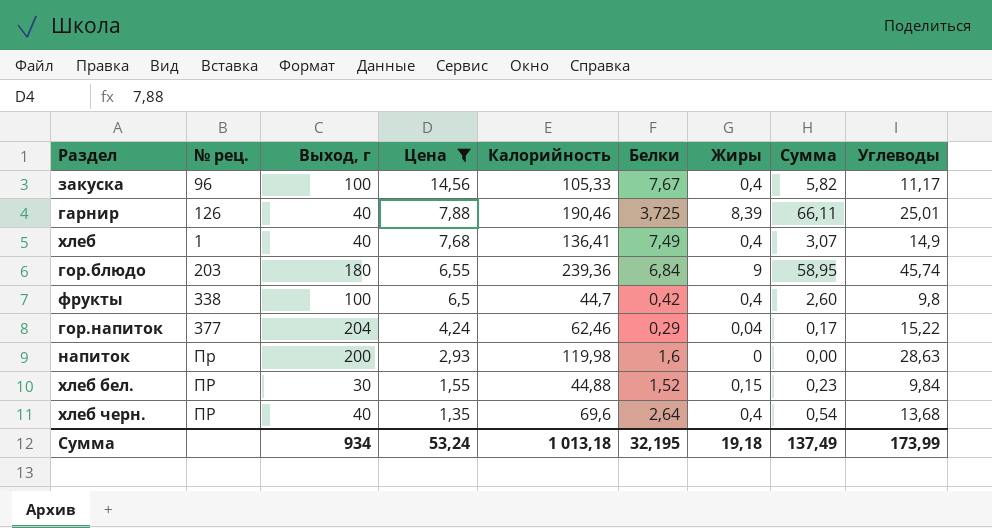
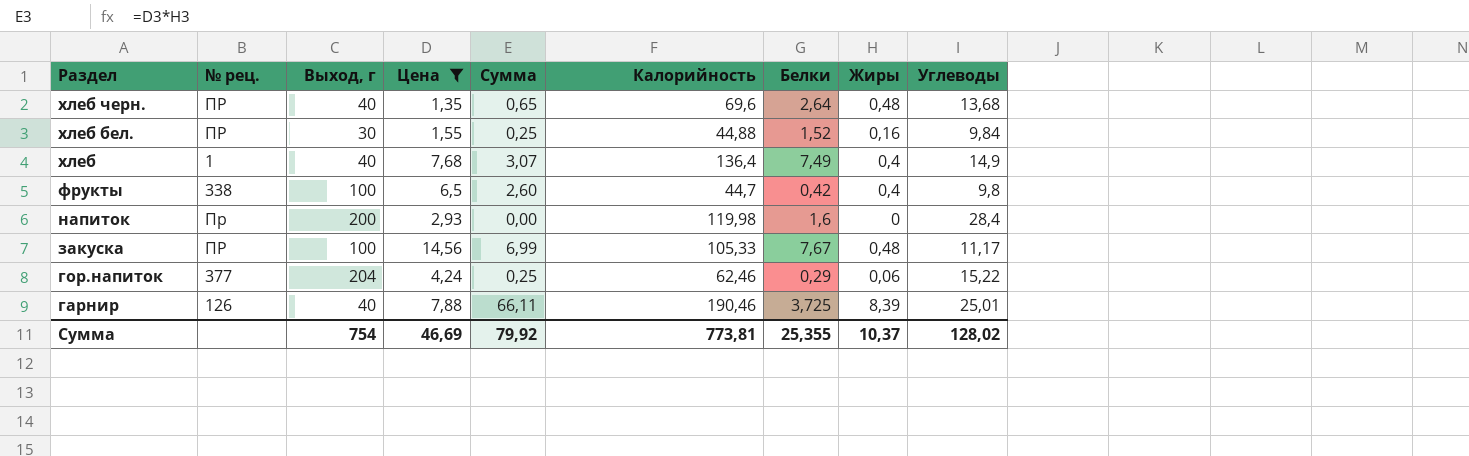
row order: Цена descending -> Раздел descending
column Сумма | position: 8 -> 5
row гор.блюдо: 203 | 180 | 6,55 | 239,36 | 6,84 | 9 | 58,95 | 45,74 -> none
хлеб черн. | Сумма: 0,54 -> 0,65
хлеб черн. | Жиры: 0,4 -> 0,48
хлеб бел. | Сумма: 0,23 -> 0,25
хлеб бел. | Жиры: 0,15 -> 0,16
хлеб | Калорийность: 136,41 -> 136,4
напиток | Углеводы: 28,63 -> 28,4
закуска | № рец.: 96 -> ПР
закуска | Сумма: 5,82 -> 6,99
закуска | Жиры: 0,4 -> 0,48
гор.напиток | Сумма: 0,17 -> 0,25
гор.напиток | Жиры: 0,04 -> 0,06
Сумма | Выход, г: 934 -> 754
Сумма | Цена: 53,24 -> 46,69
Сумма | Сумма: 137,49 -> 79,92
Сумма | Калорийность: 1 013,18 -> 773,81
Сумма | Белки: 32,195 -> 25,355
Сумма | Жиры: 19,18 -> 10,37
Сумма | Углеводы: 173,99 -> 128,02

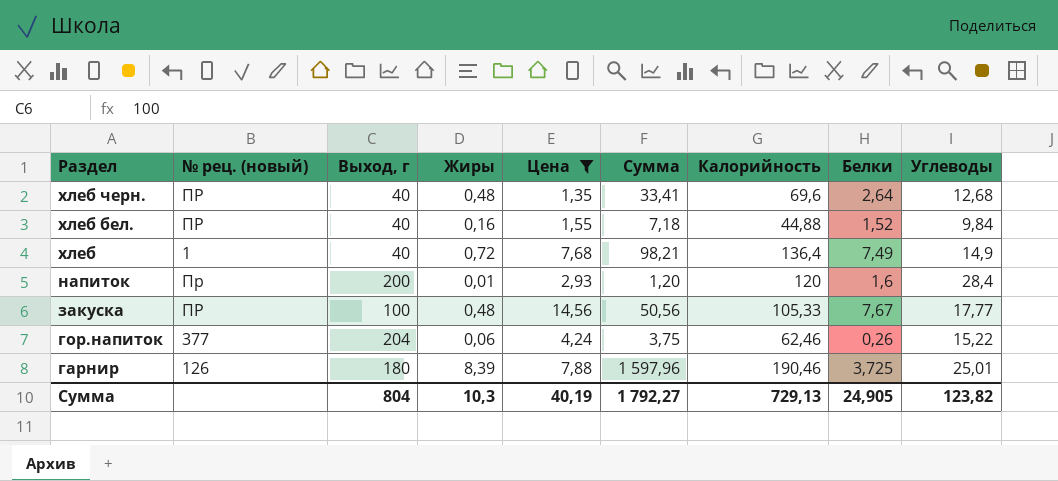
column name: № рец. -> № рец. (новый)
column Жиры | position: 8 -> 4
column Сумма | formula: [Цена] * [Жиры] -> [Жиры] * [Калорийность]
row фрукты: 338 | 100 | 6,5 | 2,60 | 44,7 | 0,42 | 0,4 | 9,8 -> none
хлеб черн. | Углеводы: 13,68 -> 12,68
хлеб бел. | Выход, г: 30 -> 40
хлеб | Жиры: 0,4 -> 0,72
напиток | Жиры: 0 -> 0,01
напиток | Калорийность: 119,98 -> 120
закуска | Углеводы: 11,17 -> 17,77
гор.напиток | Белки: 0,29 -> 0,26
гарнир | Выход, г: 40 -> 180
Сумма | Выход, г: 754 -> 804
Сумма | Жиры: 10,37 -> 10,3
Сумма | Цена: 46,69 -> 40,19
Сумма | Сумма: 79,92 -> 1 792,27
Сумма | Калорийность: 773,81 -> 729,13
Сумма | Белки: 25,355 -> 24,905
Сумма | Углеводы: 128,02 -> 123,82

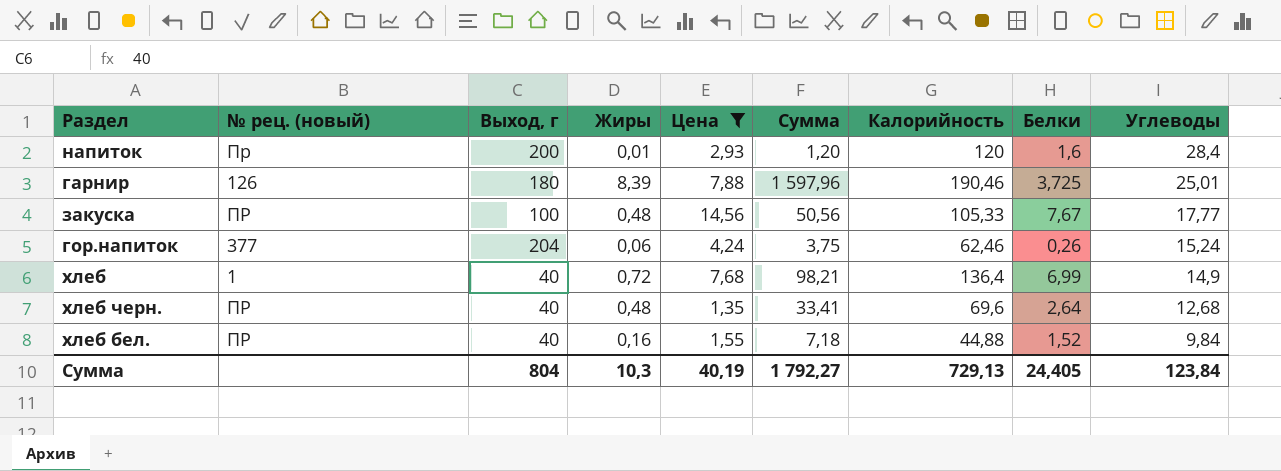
row order: Раздел descending -> Углеводы descending
гор.напиток | Углеводы: 15,22 -> 15,24
хлеб | Белки: 7,49 -> 6,99
Сумма | Белки: 24,905 -> 24,405
Сумма | Углеводы: 123,82 -> 123,84

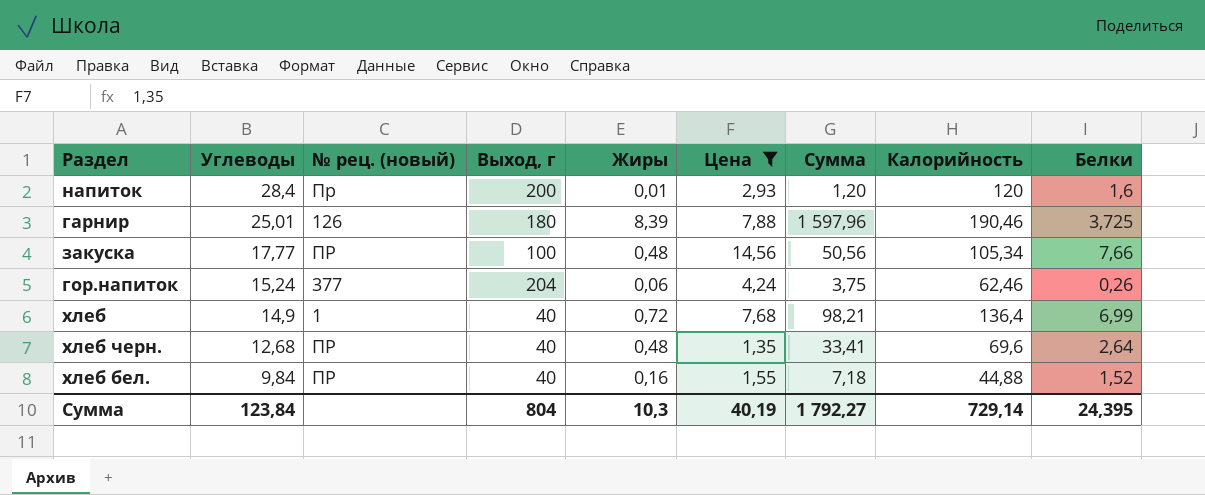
column Углеводы | position: 9 -> 2
закуска | Калорийность: 105,33 -> 105,34
закуска | Белки: 7,67 -> 7,66
Сумма | Калорийность: 729,13 -> 729,14
Сумма | Белки: 24,405 -> 24,395

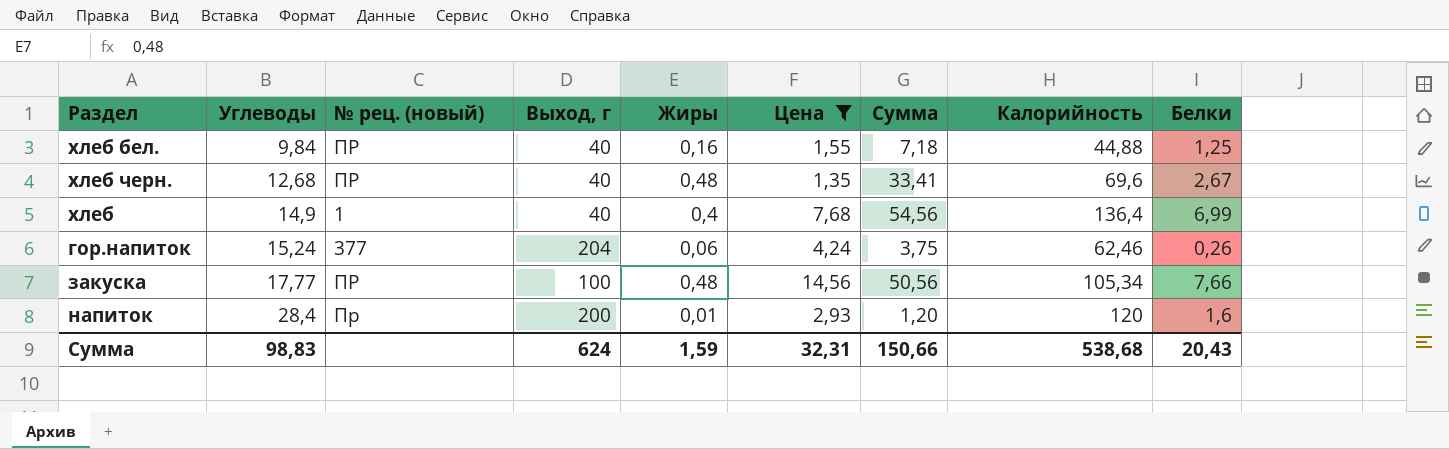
row order: Углеводы descending -> Углеводы ascending
row гарнир: 25,01 | 126 | 180 | 8,39 | 7,88 | 1 597,96 | 190,46 | 3,725 -> none
хлеб бел. | Белки: 1,52 -> 1,25
хлеб черн. | Белки: 2,64 -> 2,67
хлеб | Жиры: 0,72 -> 0,4
хлеб | Сумма: 98,21 -> 54,56
Сумма | Углеводы: 123,84 -> 98,83
Сумма | Выход, г: 804 -> 624
Сумма | Жиры: 10,3 -> 1,59
Сумма | Цена: 40,19 -> 32,31
Сумма | Сумма: 1 792,27 -> 150,66
Сумма | Калорийность: 729,14 -> 538,68
Сумма | Белки: 24,395 -> 20,43

